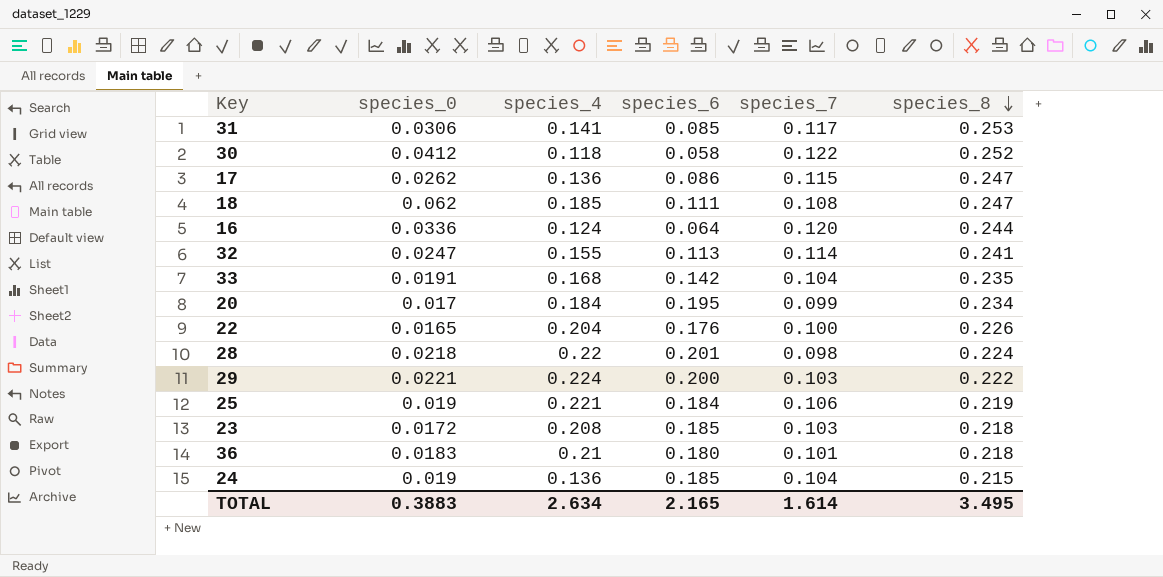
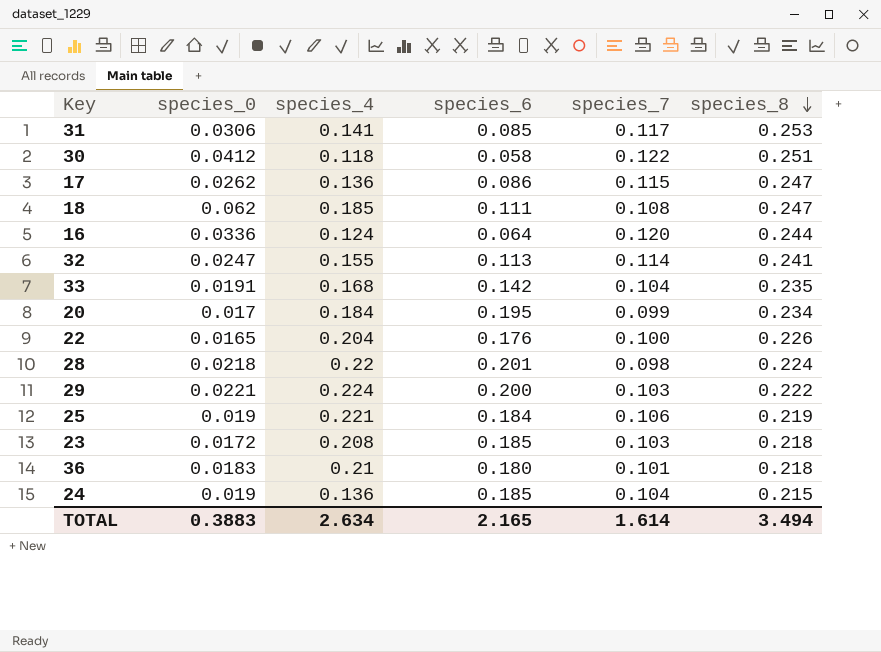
30 | species_8: 0.252 -> 0.251
TOTAL | species_8: 3.495 -> 3.494

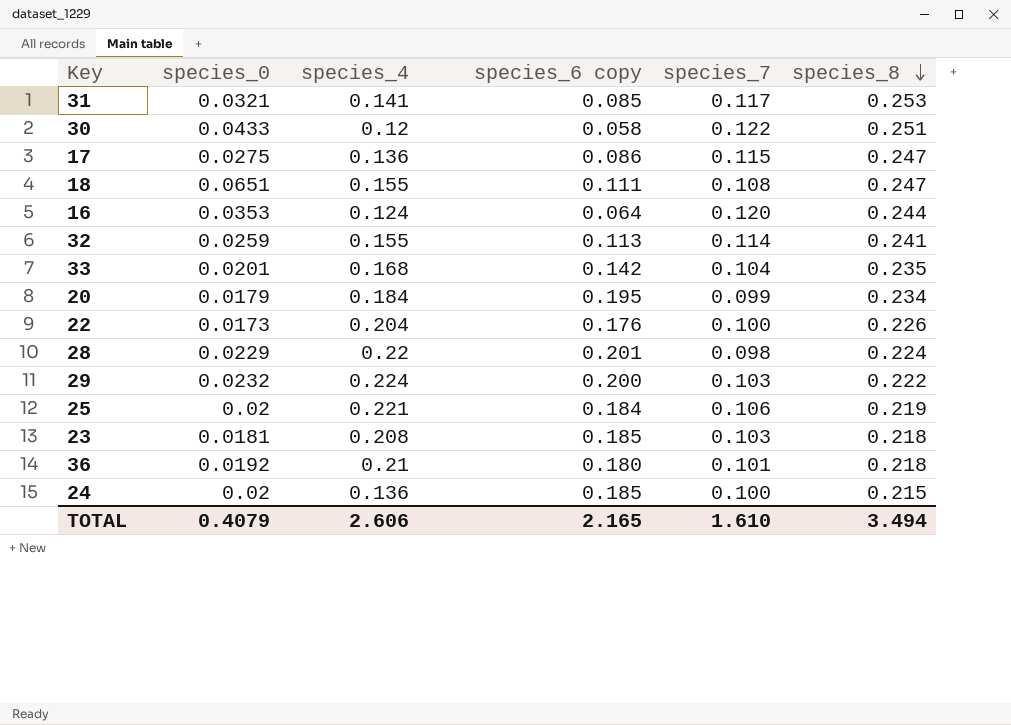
column name: species_6 -> species_6 copy
31 | species_0: 0.0306 -> 0.0321
30 | species_0: 0.0412 -> 0.0433
30 | species_4: 0.118 -> 0.12
17 | species_0: 0.0262 -> 0.0275
18 | species_0: 0.062 -> 0.0651
18 | species_4: 0.185 -> 0.155
16 | species_0: 0.0336 -> 0.0353
32 | species_0: 0.0247 -> 0.0259
33 | species_0: 0.0191 -> 0.0201
20 | species_0: 0.017 -> 0.0179
22 | species_0: 0.0165 -> 0.0173
28 | species_0: 0.0218 -> 0.0229
29 | species_0: 0.0221 -> 0.0232
25 | species_0: 0.019 -> 0.02
23 | species_0: 0.0172 -> 0.0181
36 | species_0: 0.0183 -> 0.0192
24 | species_0: 0.019 -> 0.02
24 | species_7: 0.104 -> 0.100
TOTAL | species_0: 0.3883 -> 0.4079
TOTAL | species_4: 2.634 -> 2.606
TOTAL | species_7: 1.614 -> 1.610

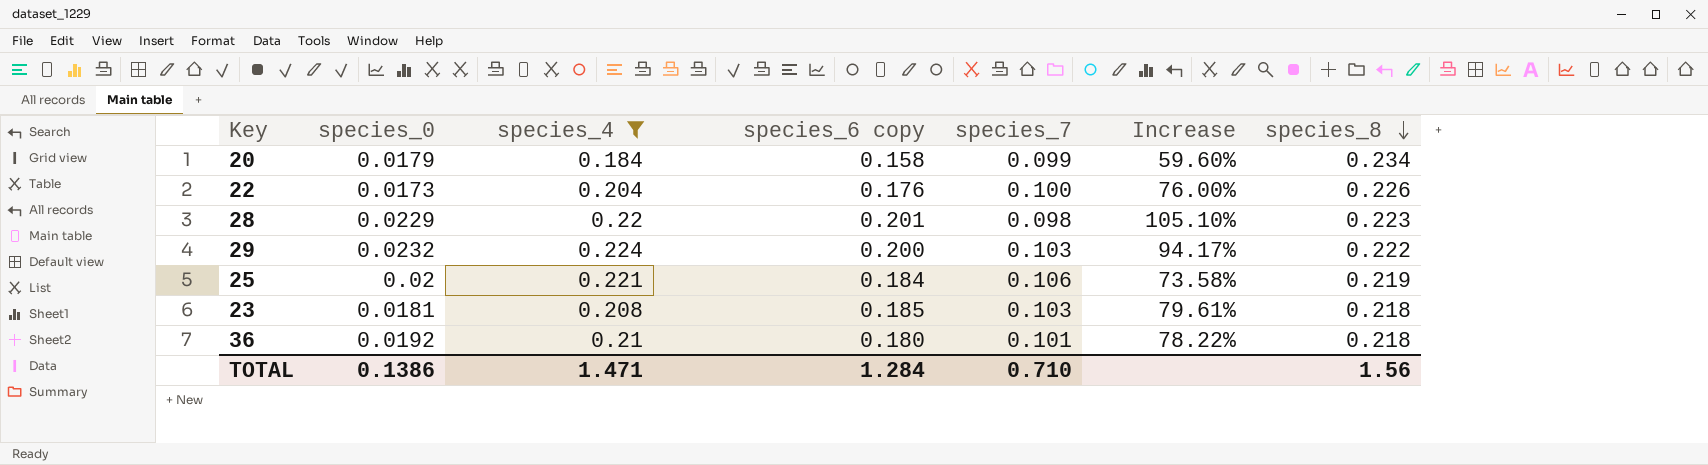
filter: none -> species_4 >= 0.184
column Increase | formula: none -> ([species_6 copy] - [species_7]) / [species_7]
20 | species_6 copy: 0.195 -> 0.158
28 | species_8: 0.224 -> 0.223
TOTAL | species_0: 0.4079 -> 0.1386
TOTAL | species_4: 2.606 -> 1.471
TOTAL | species_6 copy: 2.165 -> 1.284
TOTAL | species_7: 1.610 -> 0.710
TOTAL | species_8: 3.494 -> 1.56

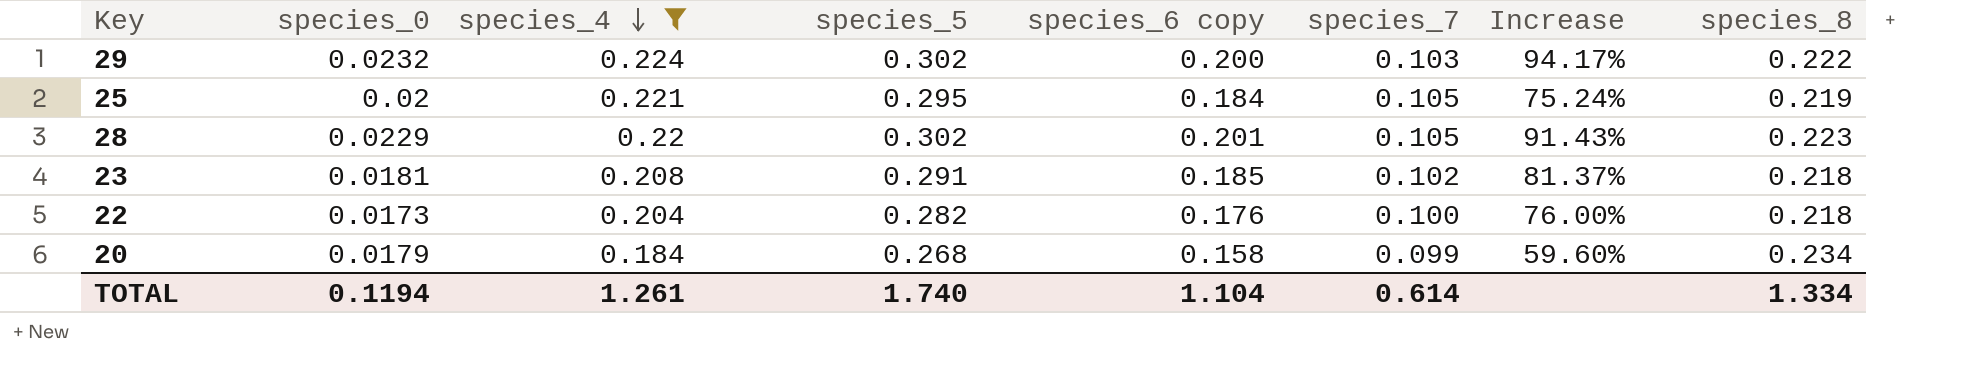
row order: species_8 descending -> species_4 descending
column species_5 | position: none -> 4
row 36: 0.0192 | 0.21 | 0.180 | 0.101 | 78.22% | 0.218 -> none
25 | species_7: 0.106 -> 0.105
25 | Increase: 73.58% -> 75.24%
28 | species_7: 0.098 -> 0.105
28 | Increase: 105.10% -> 91.43%
23 | species_7: 0.103 -> 0.102
23 | Increase: 79.61% -> 81.37%
22 | species_8: 0.226 -> 0.218
TOTAL | species_0: 0.1386 -> 0.1194
TOTAL | species_4: 1.471 -> 1.261
TOTAL | species_6 copy: 1.284 -> 1.104
TOTAL | species_7: 0.710 -> 0.614
TOTAL | species_8: 1.56 -> 1.334

